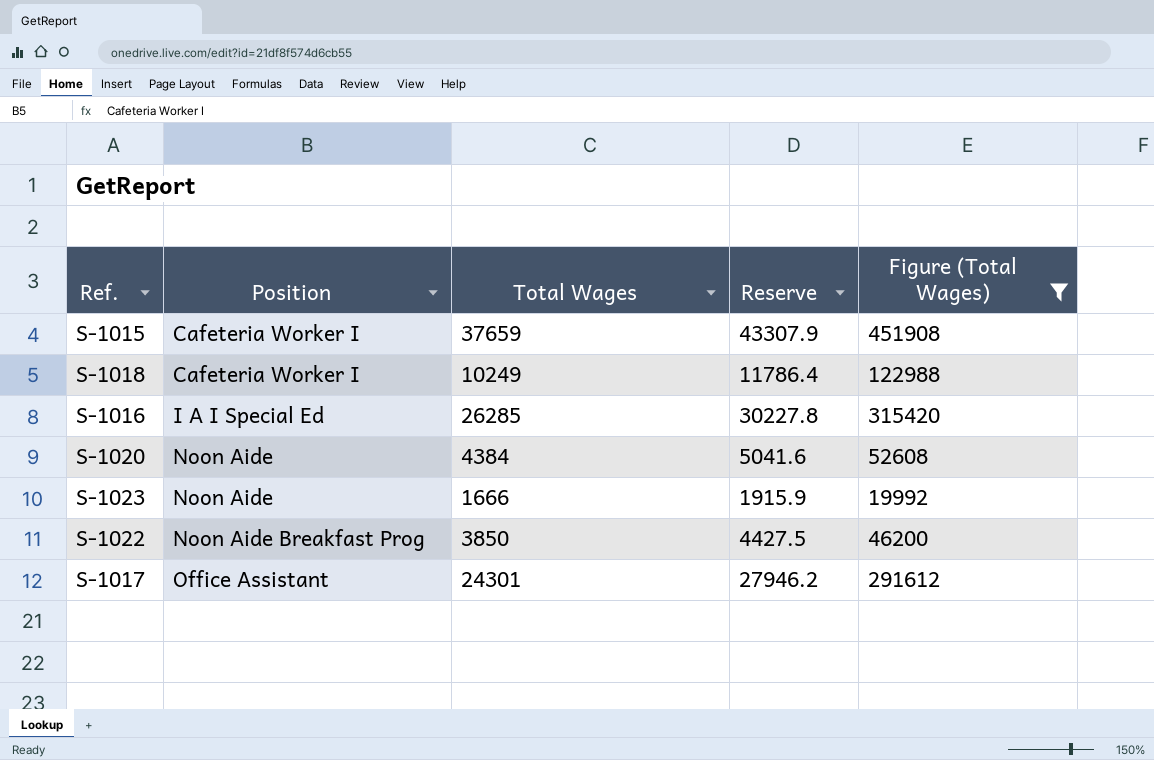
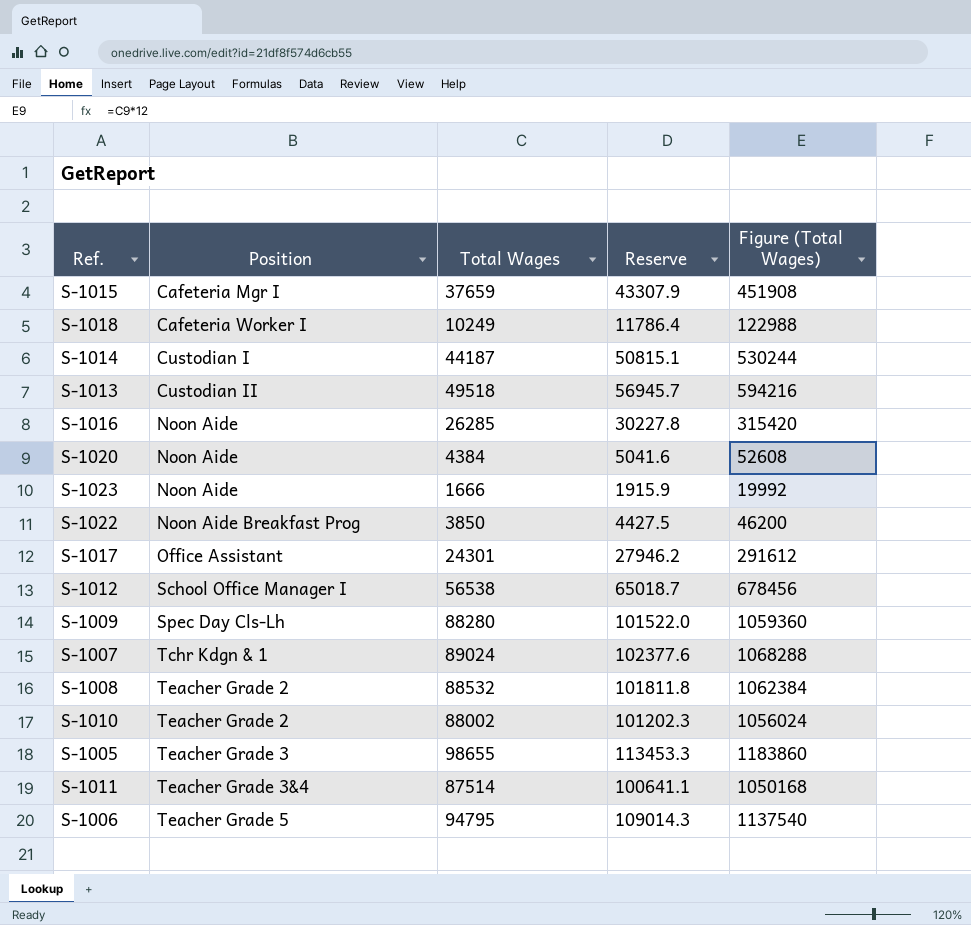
filter: Figure (Total Wages) <= 451908 -> none
S-1015 | Position: Cafeteria Worker I -> Cafeteria Mgr I
S-1016 | Position: I A I Special Ed -> Noon Aide

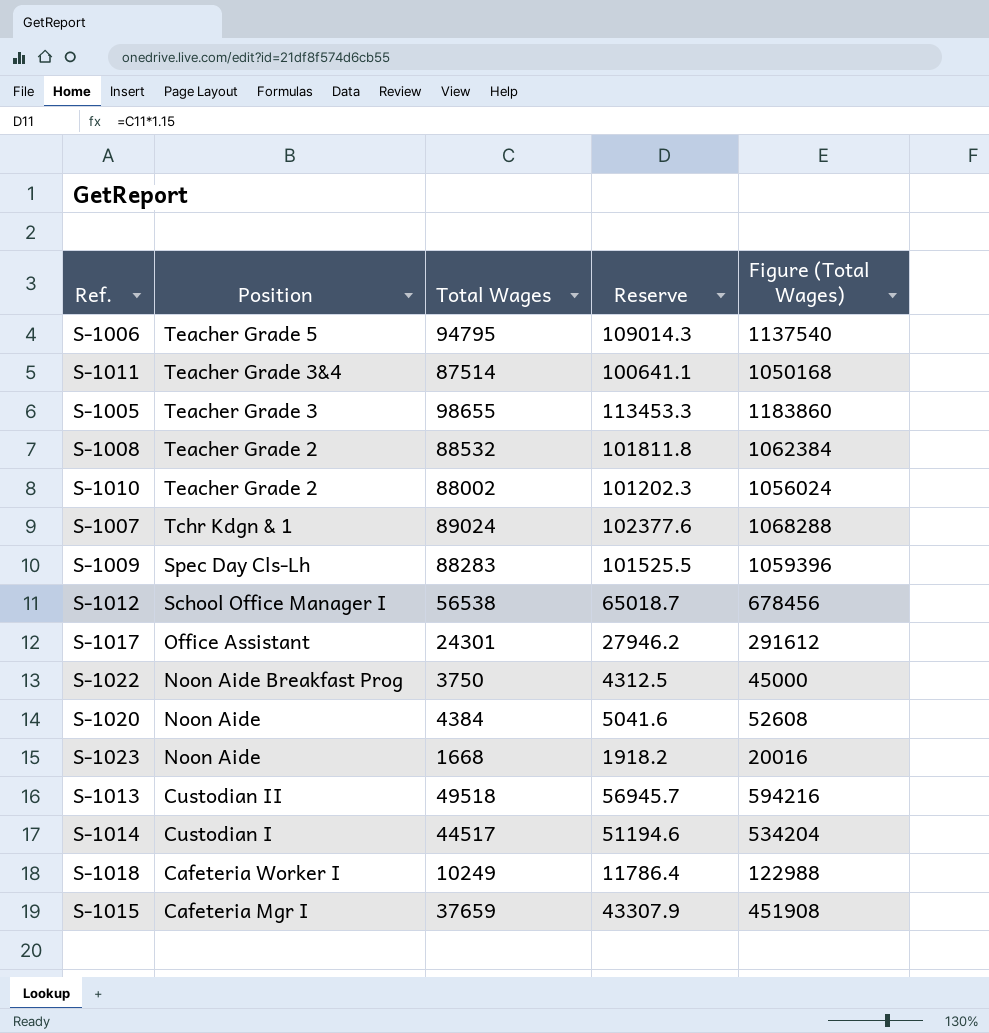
row order: Position ascending -> Position descending
row S-1016: Noon Aide | 26285 | 30227.8 | 315420 -> none
S-1009 | Total Wages: 88280 -> 88283
S-1009 | Reserve: 101522.0 -> 101525.5
S-1009 | Figure (Total Wages): 1059360 -> 1059396
S-1022 | Total Wages: 3850 -> 3750
S-1022 | Reserve: 4427.5 -> 4312.5
S-1022 | Figure (Total Wages): 46200 -> 45000
S-1023 | Total Wages: 1666 -> 1668
S-1023 | Reserve: 1915.9 -> 1918.2
S-1023 | Figure (Total Wages): 19992 -> 20016
S-1014 | Total Wages: 44187 -> 44517
S-1014 | Reserve: 50815.1 -> 51194.6
S-1014 | Figure (Total Wages): 530244 -> 534204

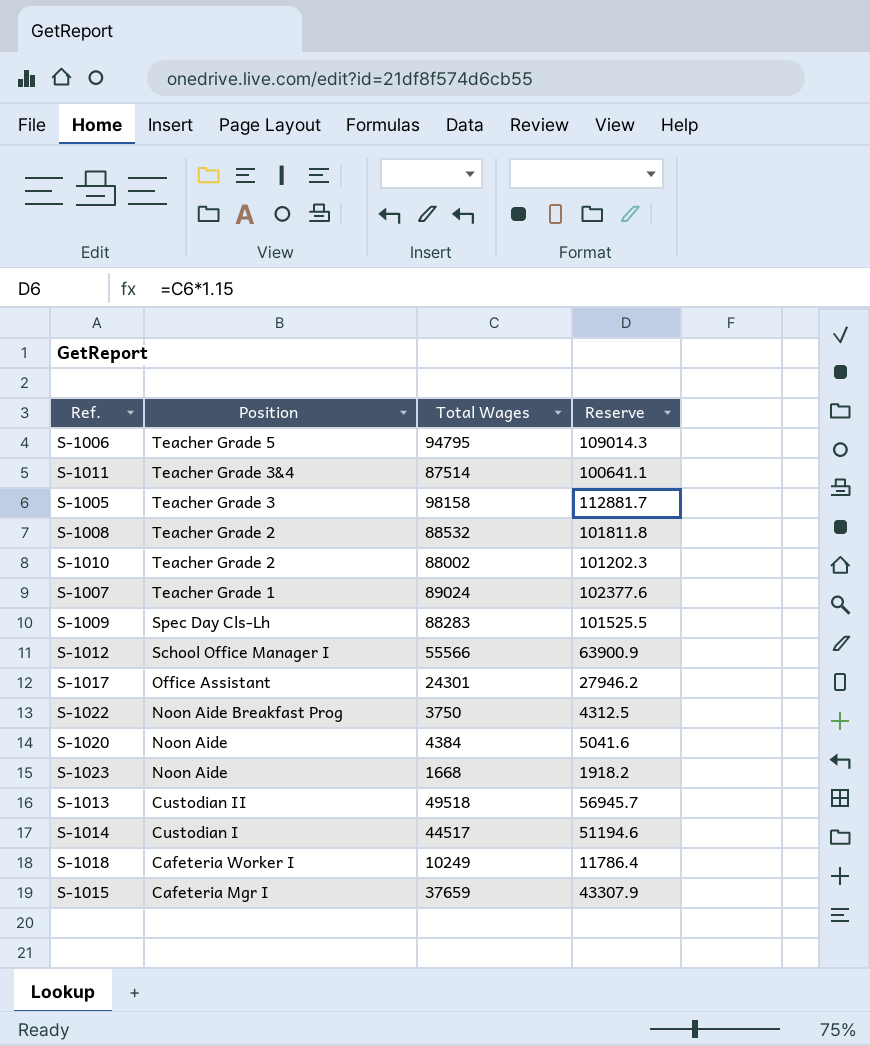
column Figure (Total Wages) | formula: [Total Wages] * 12 -> none
S-1005 | Total Wages: 98655 -> 98158
S-1005 | Reserve: 113453.3 -> 112881.7
S-1007 | Position: Tchr Kdgn & 1 -> Teacher Grade 1
S-1012 | Total Wages: 56538 -> 55566
S-1012 | Reserve: 65018.7 -> 63900.9

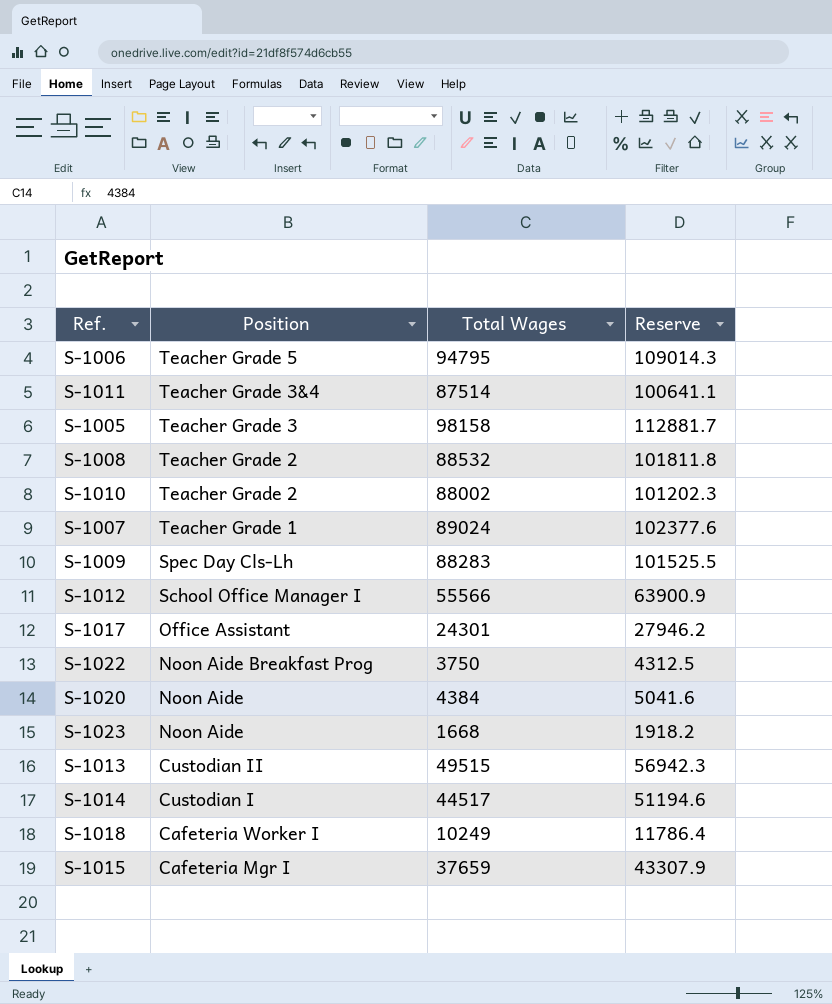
S-1013 | Total Wages: 49518 -> 49515
S-1013 | Reserve: 56945.7 -> 56942.3

